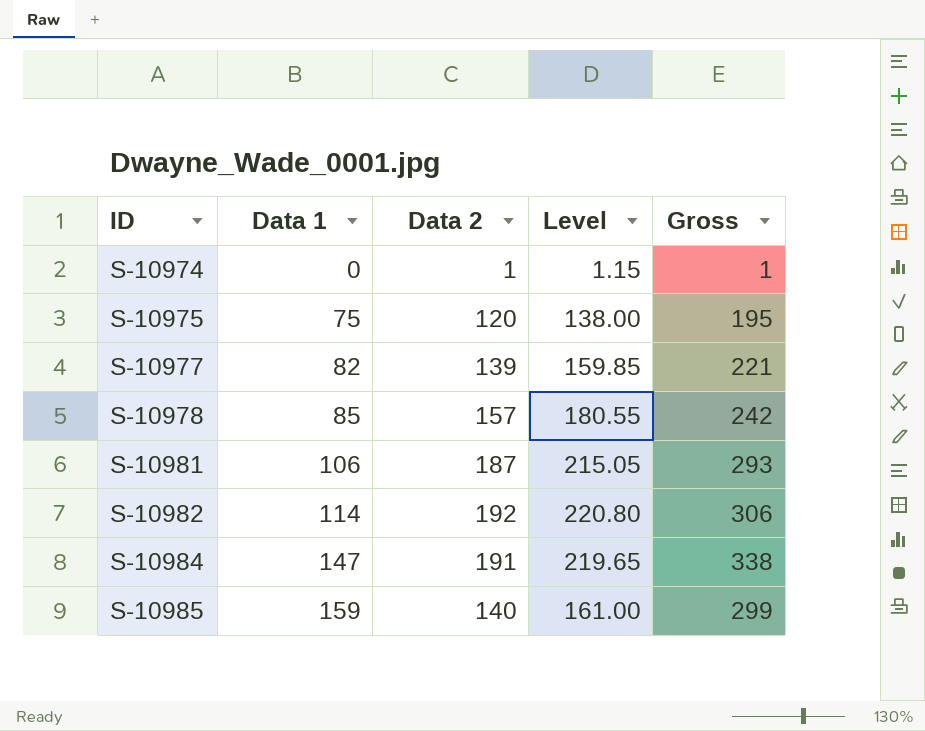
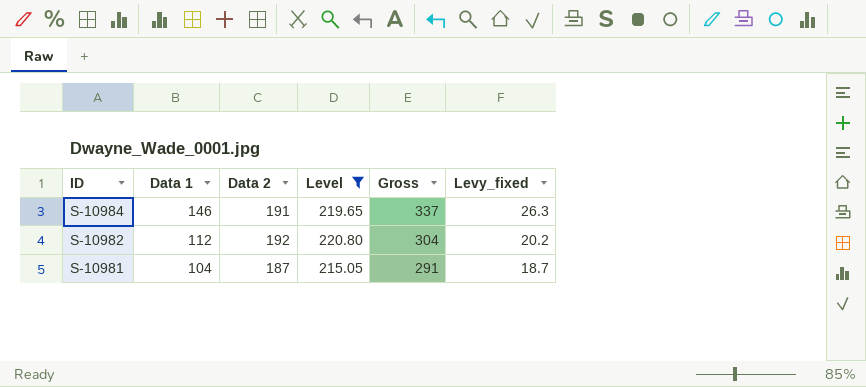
filter: none -> Level >= 215.05
row order: ID ascending -> ID descending
column Levy_fixed | formula: none -> [Data 1] * 0.18
S-10984 | Data 1: 147 -> 146
S-10984 | Gross: 338 -> 337
S-10982 | Data 1: 114 -> 112
S-10982 | Gross: 306 -> 304
S-10981 | Data 1: 106 -> 104
S-10981 | Gross: 293 -> 291

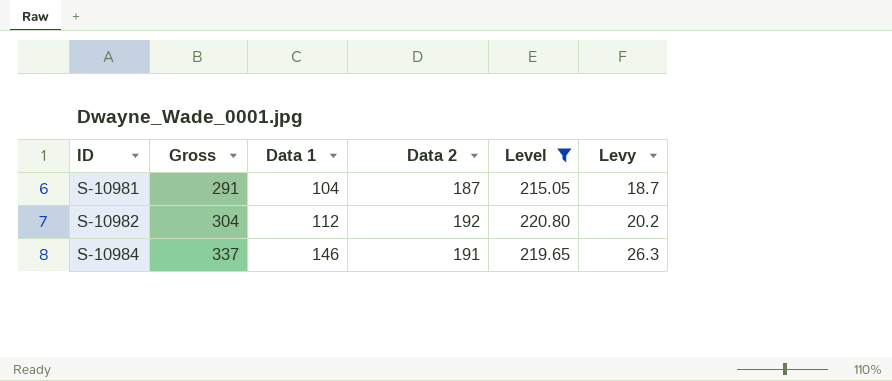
row order: ID descending -> ID ascending
column Gross | position: 5 -> 2
column name: Levy_fixed -> Levy

